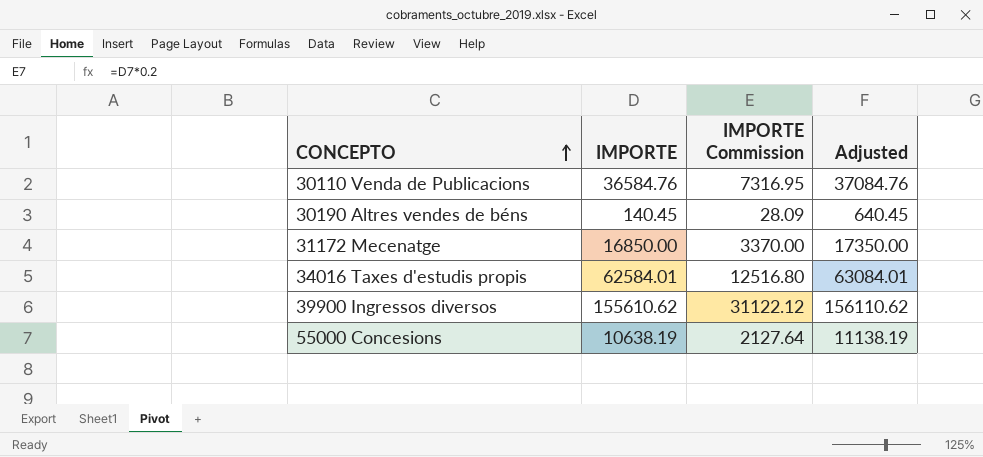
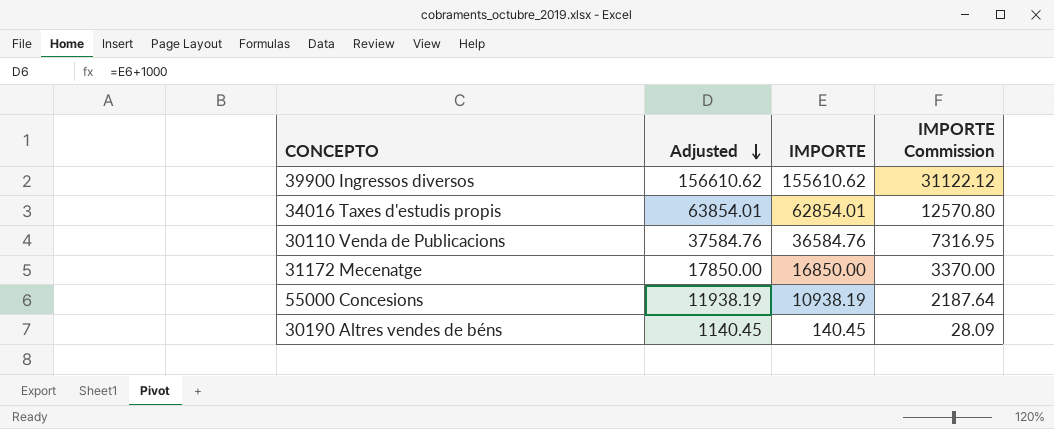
row order: CONCEPTO ascending -> Adjusted descending
column Adjusted | formula: [IMPORTE] + 500 -> [IMPORTE] + 1000
column Adjusted | position: 4 -> 2
34016 Taxes d'estudis propis | IMPORTE: 62584.01 -> 62854.01
34016 Taxes d'estudis propis | IMPORTE Commission: 12516.80 -> 12570.80
55000 Concesions | IMPORTE: 10638.19 -> 10938.19
55000 Concesions | IMPORTE Commission: 2127.64 -> 2187.64

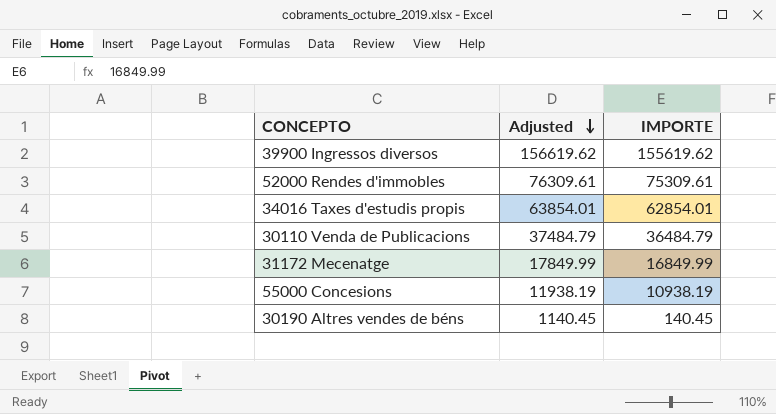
column IMPORTE Commission | formula: [IMPORTE] * 0.2 -> none
39900 Ingressos diversos | Adjusted: 156610.62 -> 156619.62
39900 Ingressos diversos | IMPORTE: 155610.62 -> 155619.62
row 52000 Rendes d'immobles: none -> 76309.61 | 75309.61
30110 Venda de Publicacions | Adjusted: 37584.76 -> 37484.79
30110 Venda de Publicacions | IMPORTE: 36584.76 -> 36484.79
31172 Mecenatge | Adjusted: 17850.00 -> 17849.99
31172 Mecenatge | IMPORTE: 16850.00 -> 16849.99

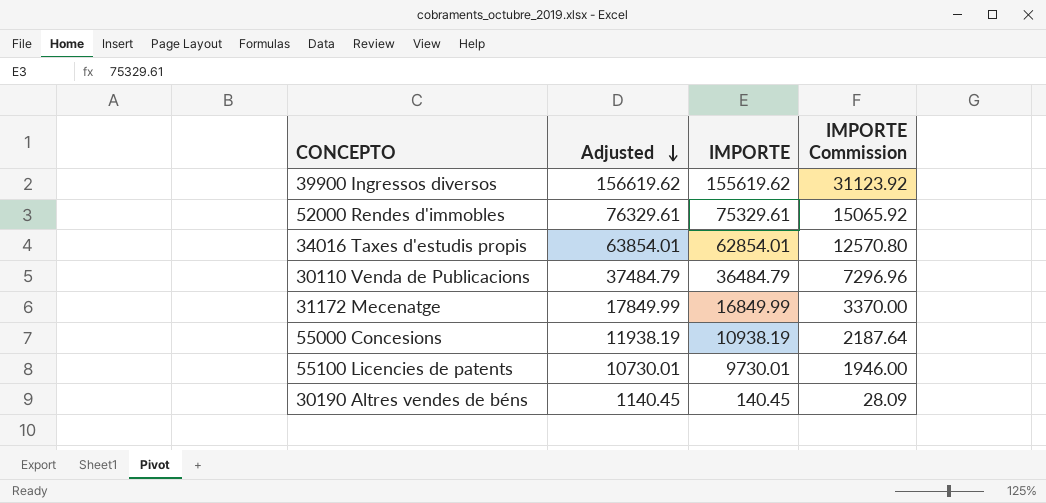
column IMPORTE Commission | formula: none -> [IMPORTE] * 0.2
52000 Rendes d'immobles | Adjusted: 76309.61 -> 76329.61
52000 Rendes d'immobles | IMPORTE: 75309.61 -> 75329.61
row 55100 Licencies de patents: none -> 10730.01 | 9730.01 | 1946.00

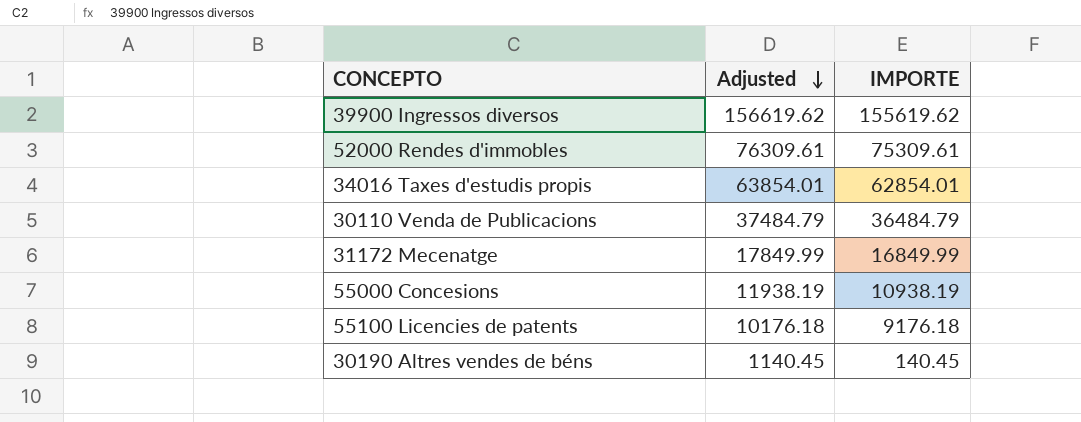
column IMPORTE Commission | formula: [IMPORTE] * 0.2 -> none
52000 Rendes d'immobles | Adjusted: 76329.61 -> 76309.61
52000 Rendes d'immobles | IMPORTE: 75329.61 -> 75309.61
55100 Licencies de patents | Adjusted: 10730.01 -> 10176.18
55100 Licencies de patents | IMPORTE: 9730.01 -> 9176.18

